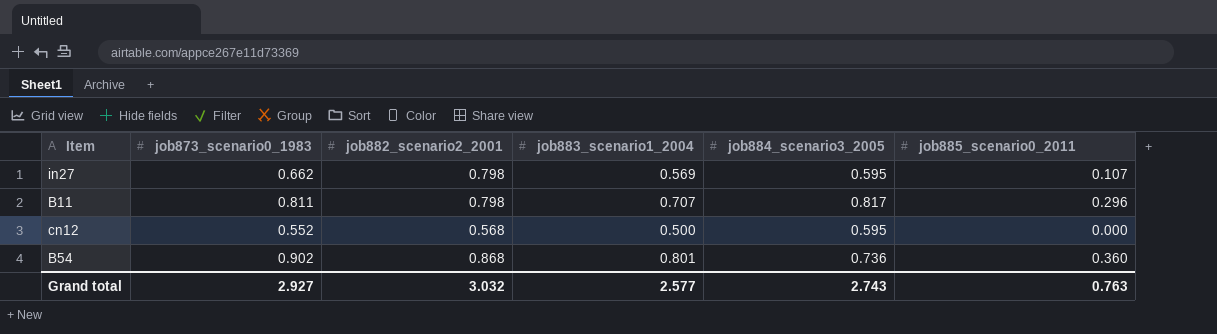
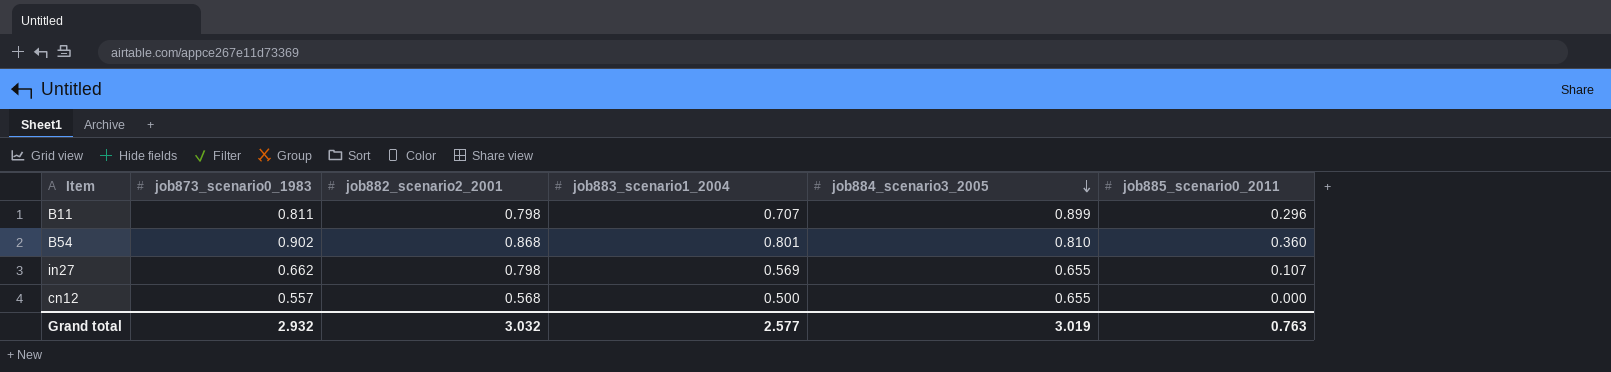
row order: none -> job884_scenario3_2005 descending
B11 | job884_scenario3_2005: 0.817 -> 0.899
B54 | job884_scenario3_2005: 0.736 -> 0.810
in27 | job884_scenario3_2005: 0.595 -> 0.655
cn12 | job873_scenario0_1983: 0.552 -> 0.557
cn12 | job884_scenario3_2005: 0.595 -> 0.655
Grand total | job873_scenario0_1983: 2.927 -> 2.932
Grand total | job884_scenario3_2005: 2.743 -> 3.019

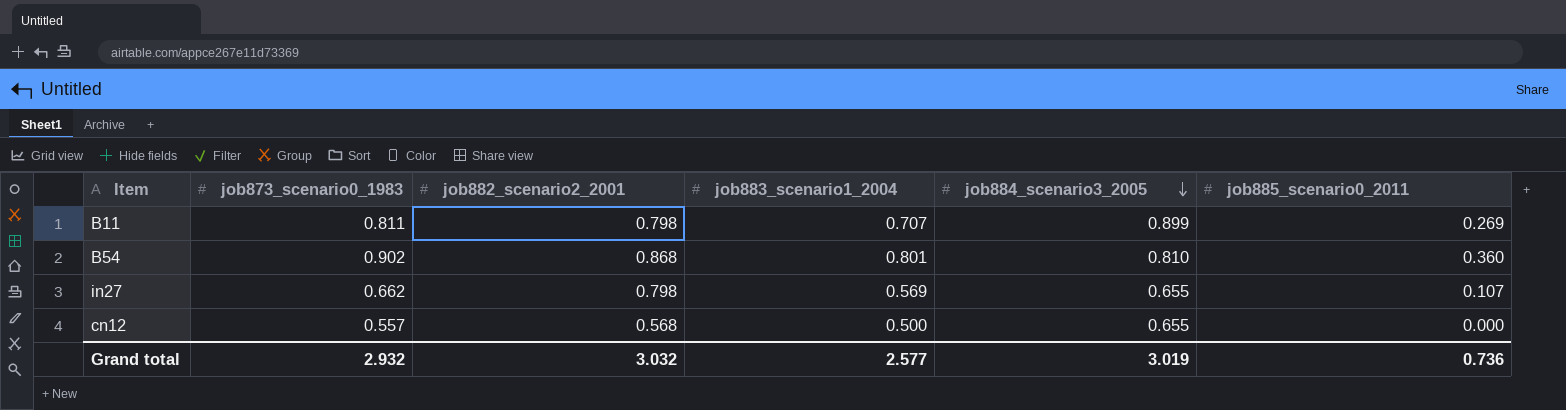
B11 | job885_scenario0_2011: 0.296 -> 0.269
Grand total | job885_scenario0_2011: 0.763 -> 0.736

